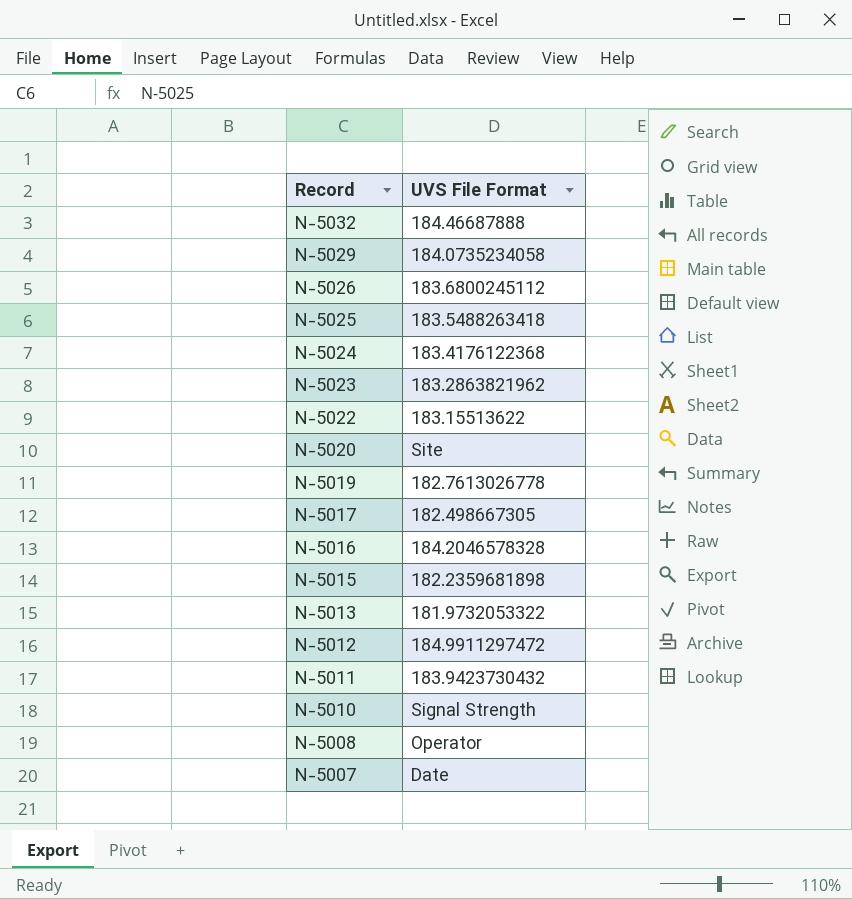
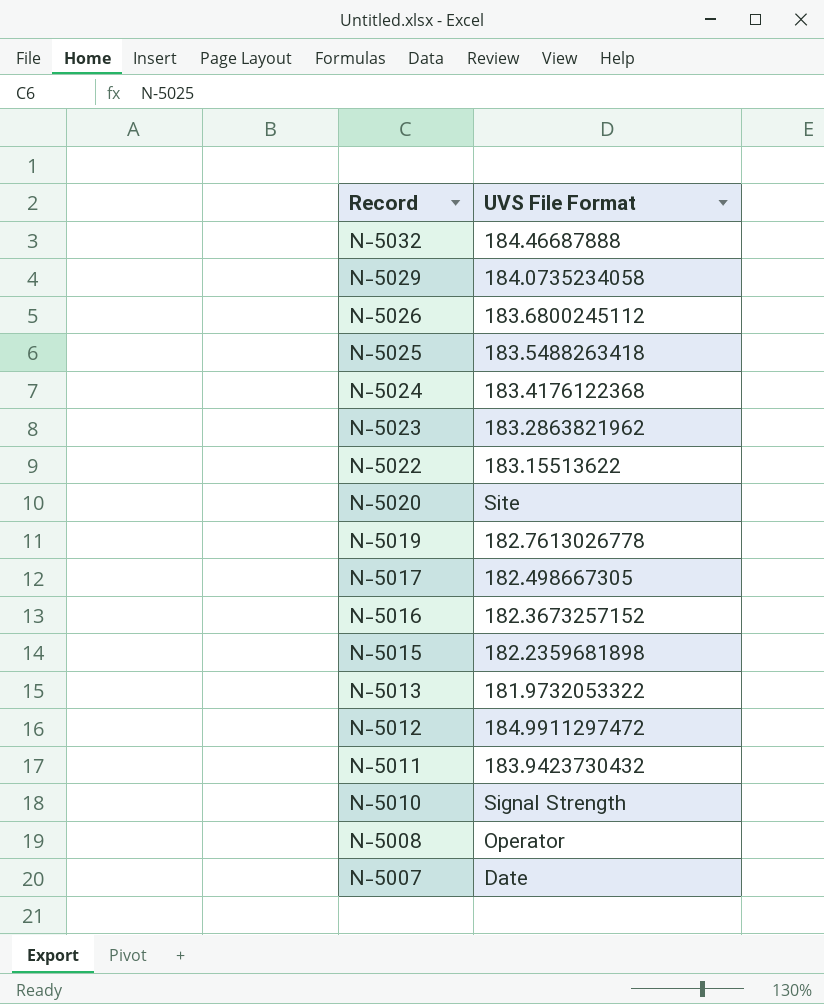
N-5016 | UVS File Format: 184.2046578328 -> 182.3673257152

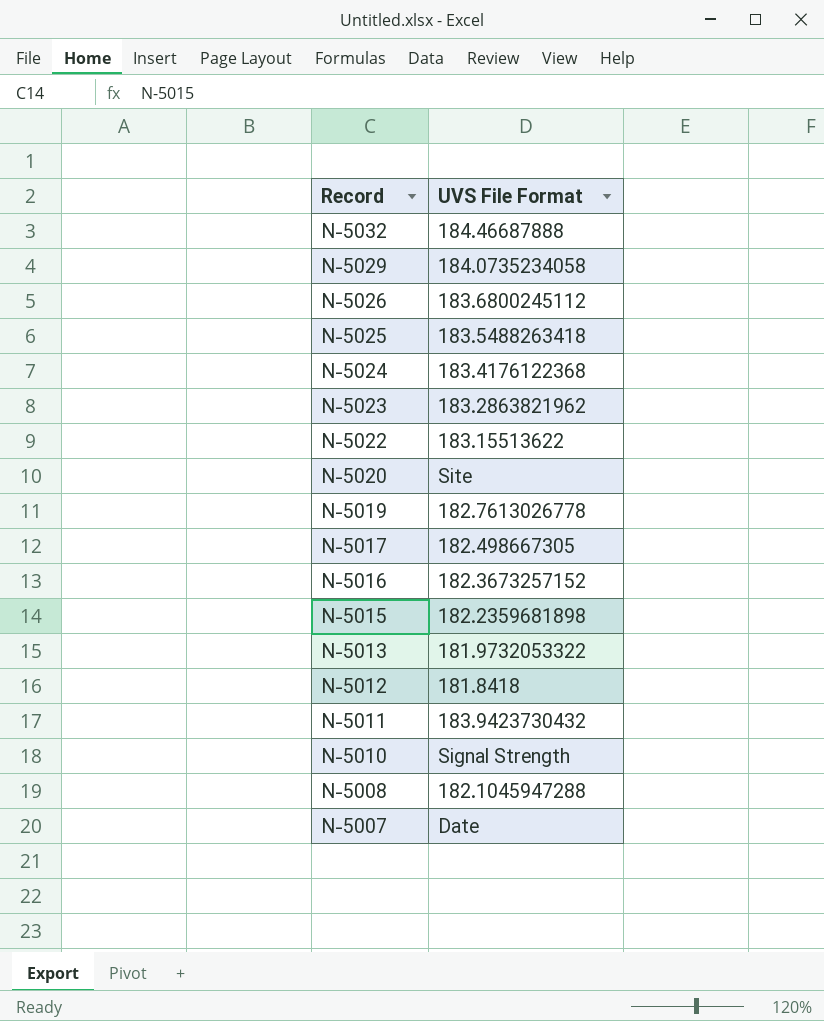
N-5012 | UVS File Format: 184.9911297472 -> 181.8418
N-5008 | UVS File Format: Operator -> 182.1045947288

